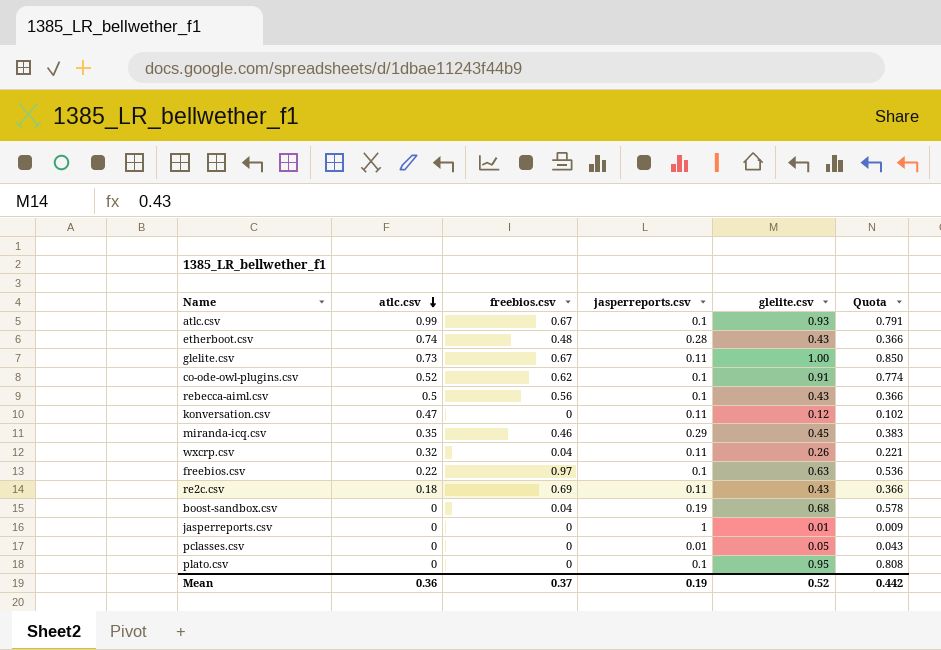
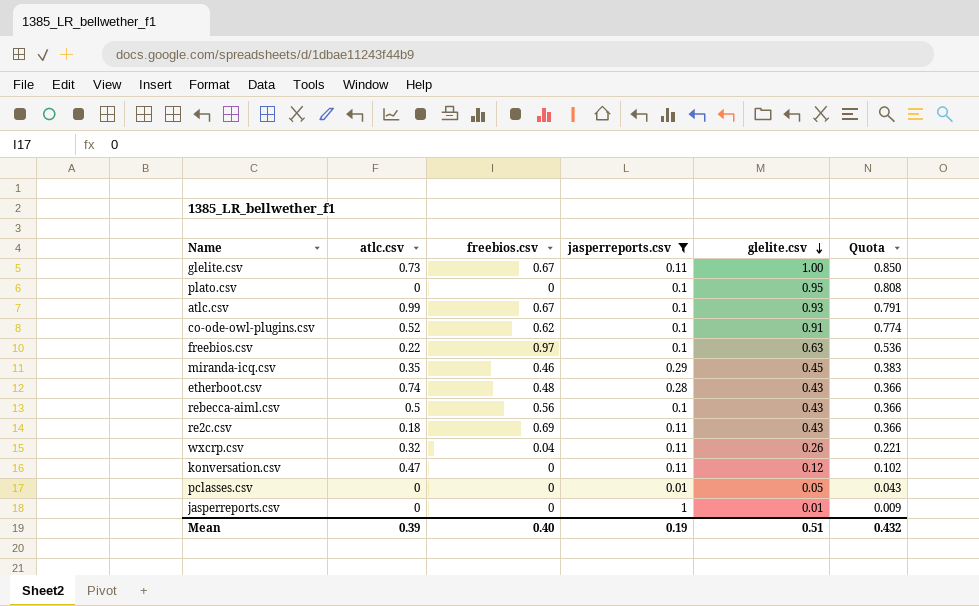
filter: none -> jasperreports.csv != 0.19
row order: atlc.csv descending -> glelite.csv descending
Mean | atlc.csv: 0.36 -> 0.39
Mean | freebios.csv: 0.37 -> 0.40
Mean | glelite.csv: 0.52 -> 0.51
Mean | Quota: 0.442 -> 0.432

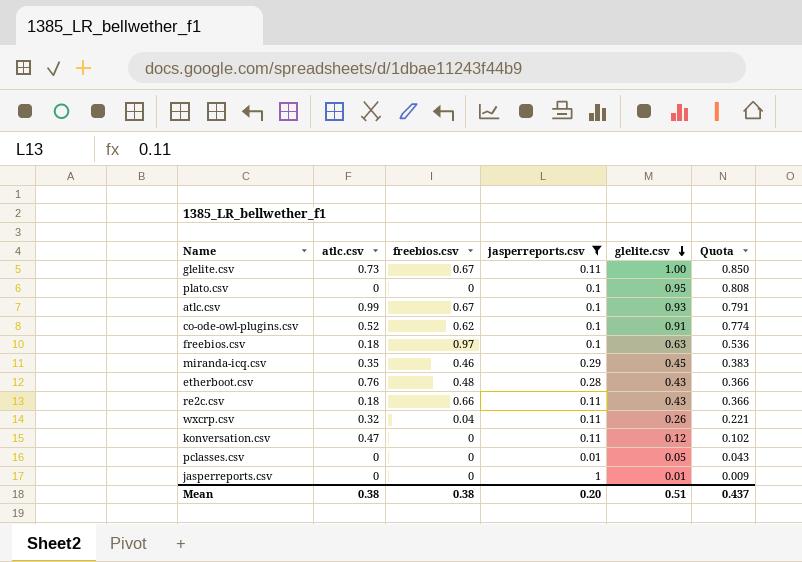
row rebecca-aiml.csv: 0.5 | 0.56 | 0.1 | 0.43 | 0.366 -> none
freebios.csv | atlc.csv: 0.22 -> 0.18
etherboot.csv | atlc.csv: 0.74 -> 0.76
re2c.csv | freebios.csv: 0.69 -> 0.66
Mean | atlc.csv: 0.39 -> 0.38
Mean | freebios.csv: 0.40 -> 0.38
Mean | jasperreports.csv: 0.19 -> 0.20
Mean | Quota: 0.432 -> 0.437

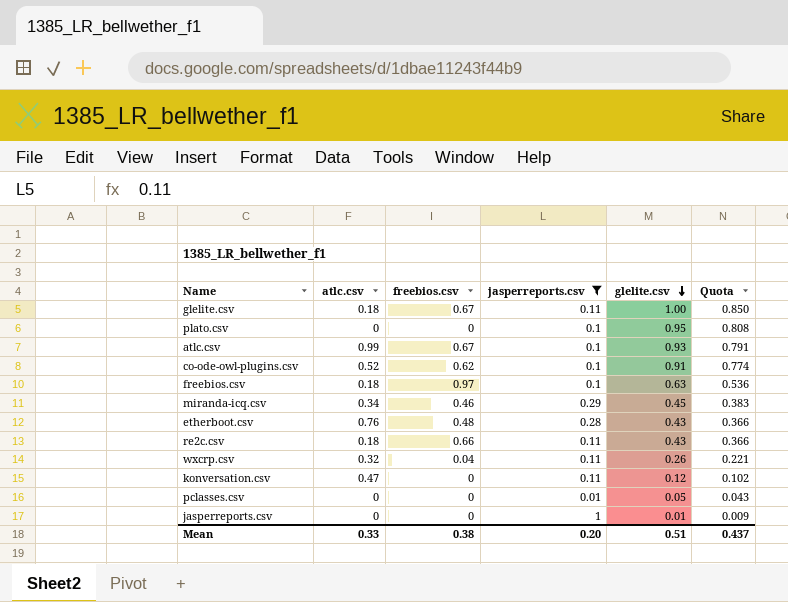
glelite.csv | atlc.csv: 0.73 -> 0.18
miranda-icq.csv | atlc.csv: 0.35 -> 0.34
Mean | atlc.csv: 0.38 -> 0.33

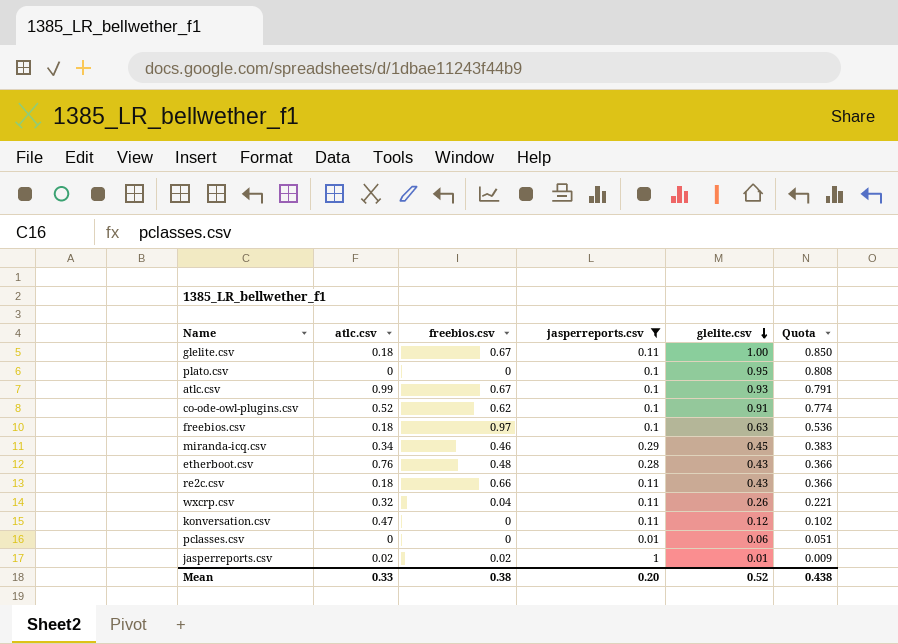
pclasses.csv | glelite.csv: 0.05 -> 0.06
pclasses.csv | Quota: 0.043 -> 0.051
jasperreports.csv | atlc.csv: 0 -> 0.02
jasperreports.csv | freebios.csv: 0 -> 0.02
Mean | glelite.csv: 0.51 -> 0.52
Mean | Quota: 0.437 -> 0.438

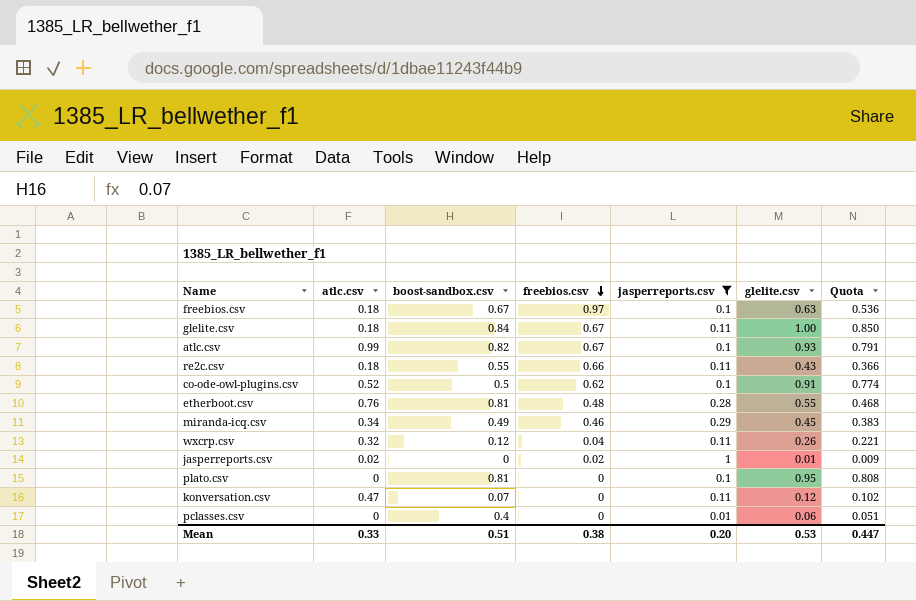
row order: glelite.csv descending -> freebios.csv descending
column boost-sandbox.csv | position: none -> 3
etherboot.csv | glelite.csv: 0.43 -> 0.55
etherboot.csv | Quota: 0.366 -> 0.468
Mean | glelite.csv: 0.52 -> 0.53
Mean | Quota: 0.438 -> 0.447

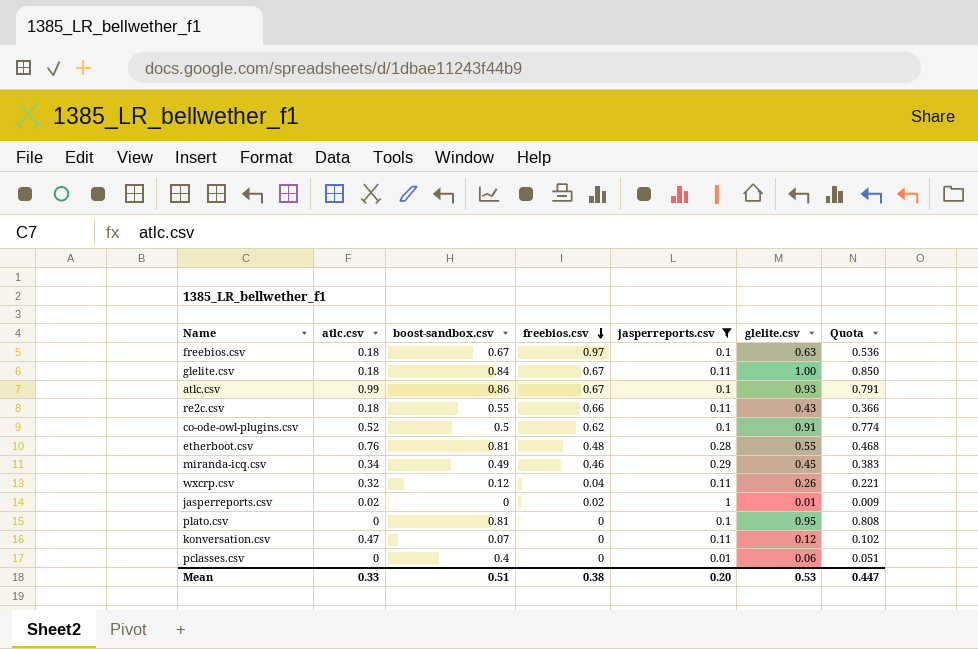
atlc.csv | boost-sandbox.csv: 0.82 -> 0.86

